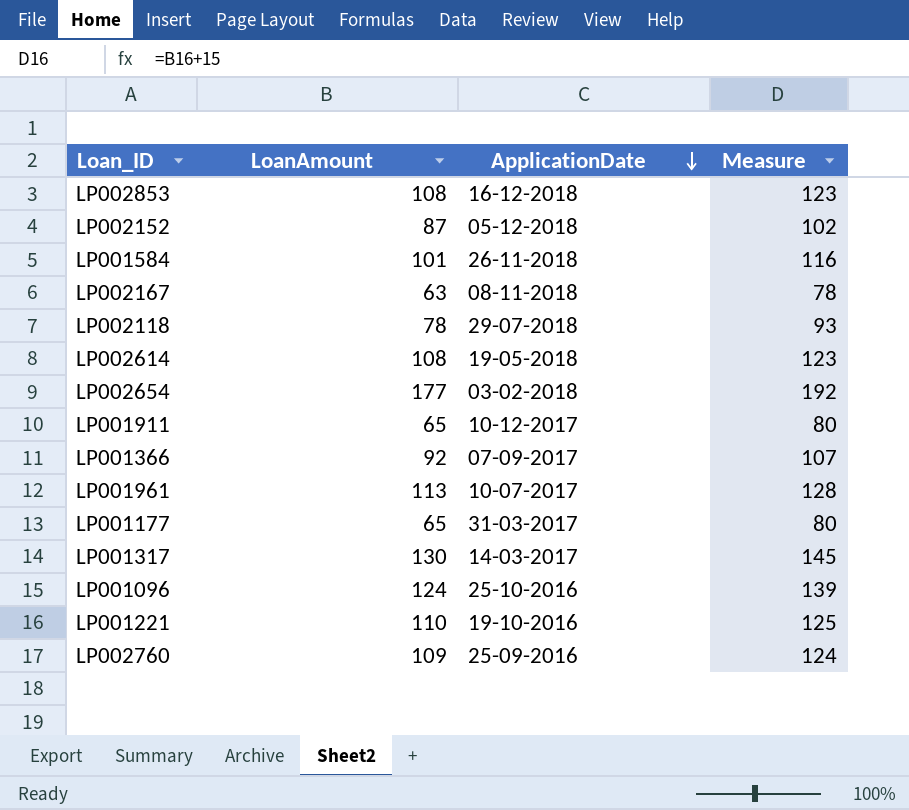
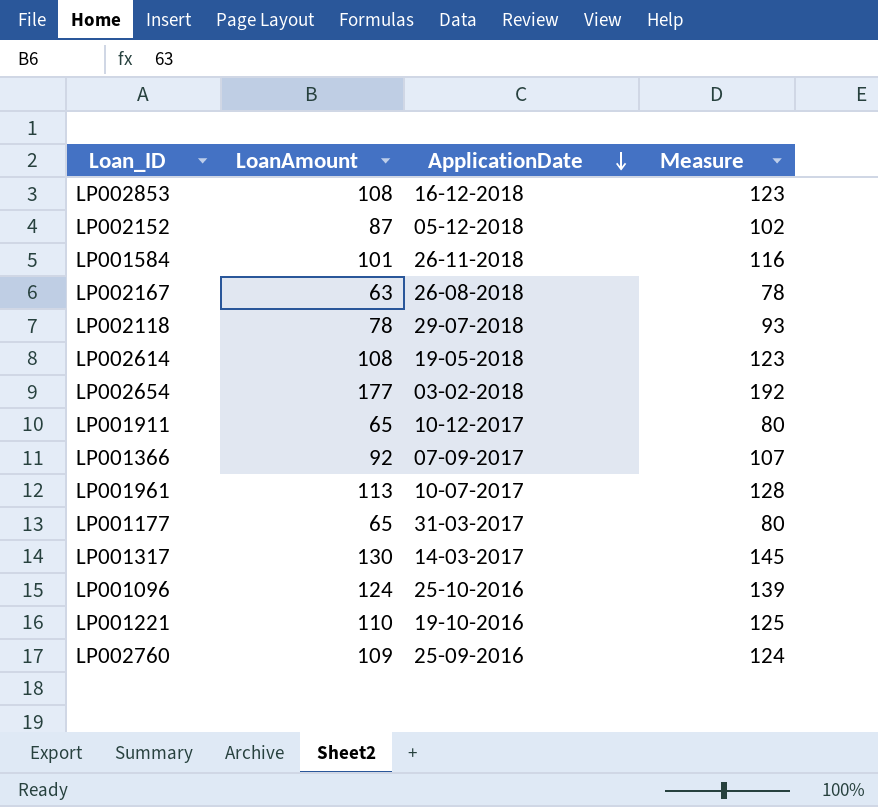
LP002167 | ApplicationDate: 08-11-2018 -> 26-08-2018

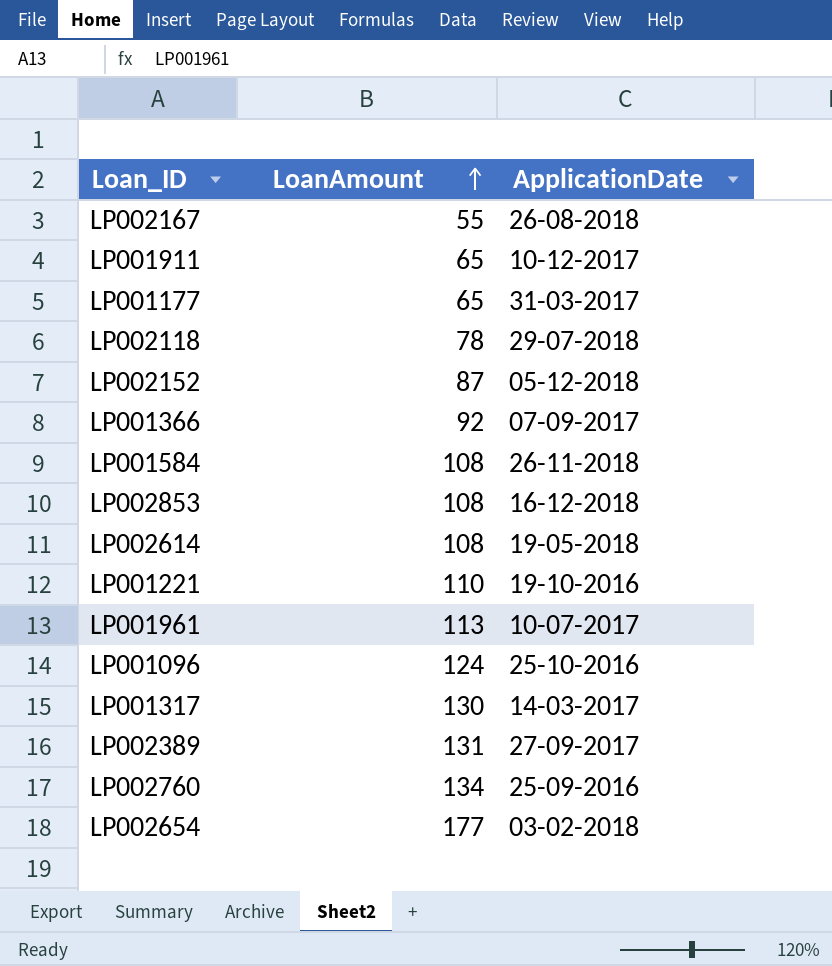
row order: ApplicationDate descending -> LoanAmount ascending
column Measure | formula: [LoanAmount] + 15 -> none
LP002167 | LoanAmount: 63 -> 55
LP001584 | LoanAmount: 101 -> 108
row LP002389: none -> 131 | 27-09-2017
LP002760 | LoanAmount: 109 -> 134

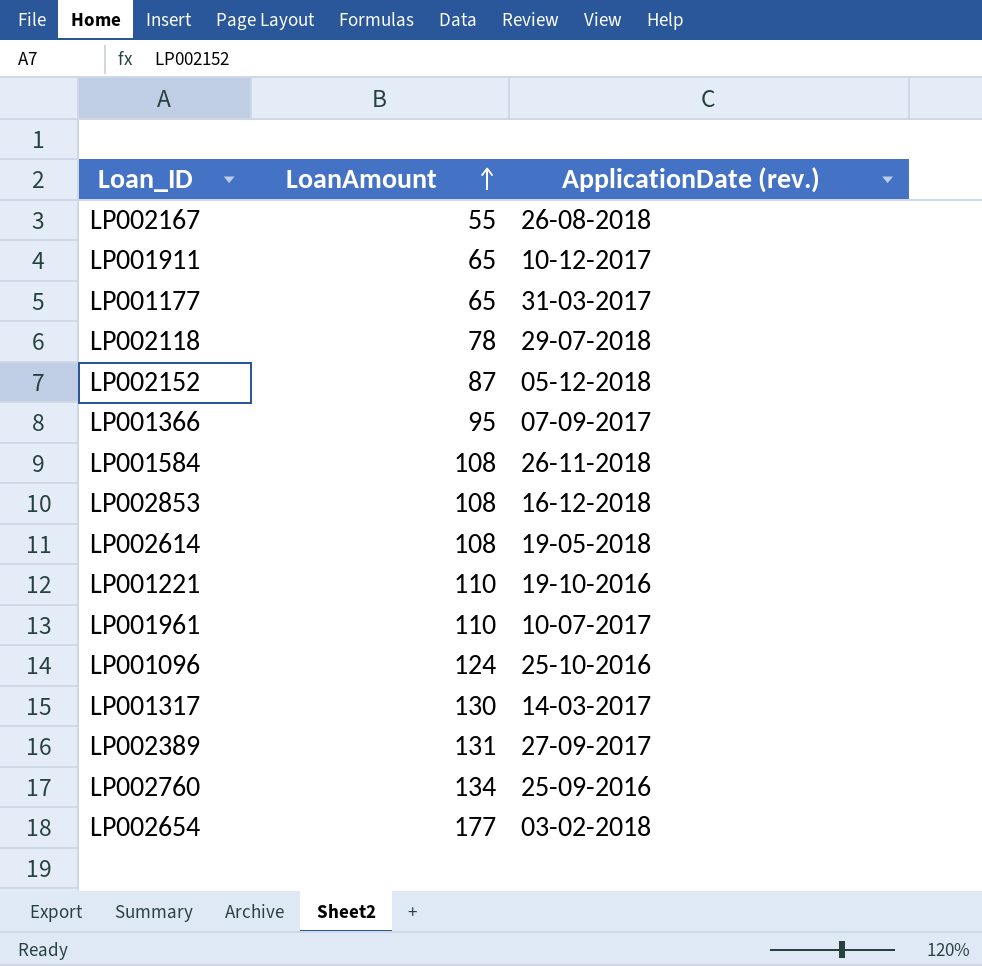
column name: ApplicationDate -> ApplicationDate (rev.)
LP001366 | LoanAmount: 92 -> 95
LP001961 | LoanAmount: 113 -> 110

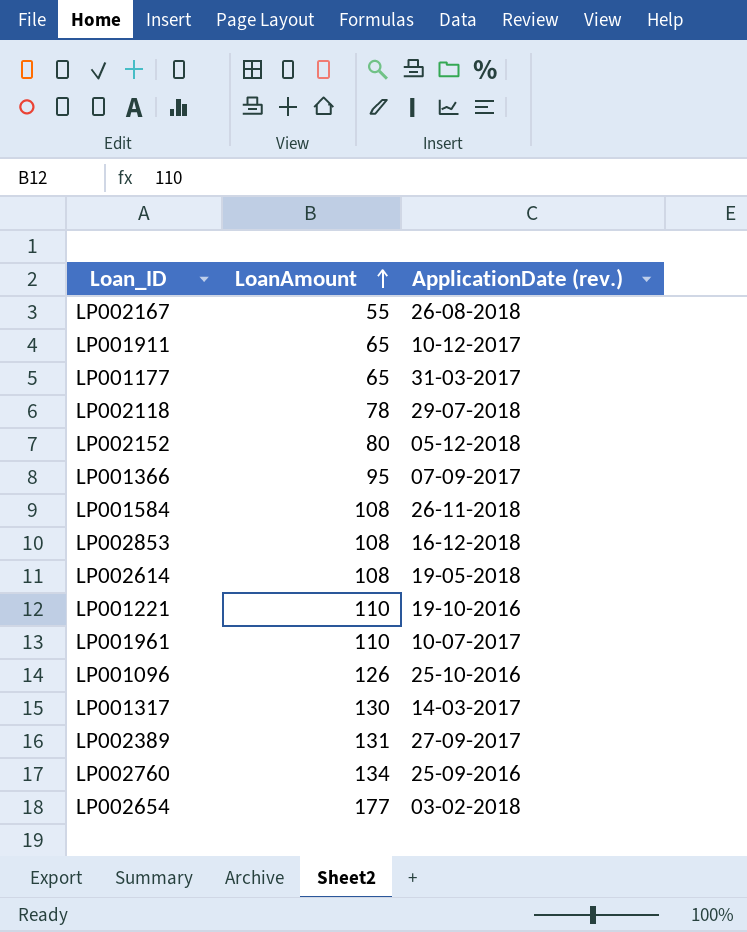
LP002152 | LoanAmount: 87 -> 80
LP001096 | LoanAmount: 124 -> 126

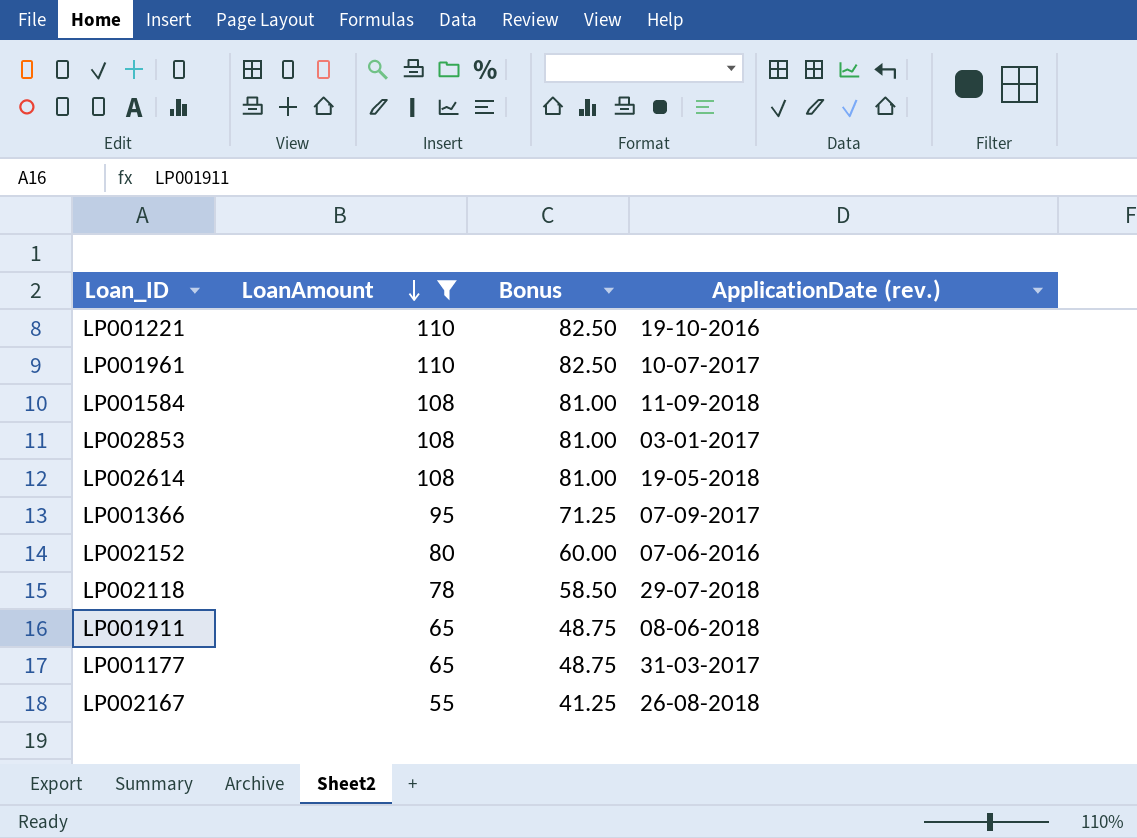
filter: none -> LoanAmount <= 110
row order: LoanAmount ascending -> LoanAmount descending
column Bonus | formula: none -> [LoanAmount] * 0.75
LP001584 | ApplicationDate (rev.): 26-11-2018 -> 11-09-2018
LP002853 | ApplicationDate (rev.): 16-12-2018 -> 03-01-2017
LP002152 | ApplicationDate (rev.): 05-12-2018 -> 07-06-2016
LP001911 | ApplicationDate (rev.): 10-12-2017 -> 08-06-2018

